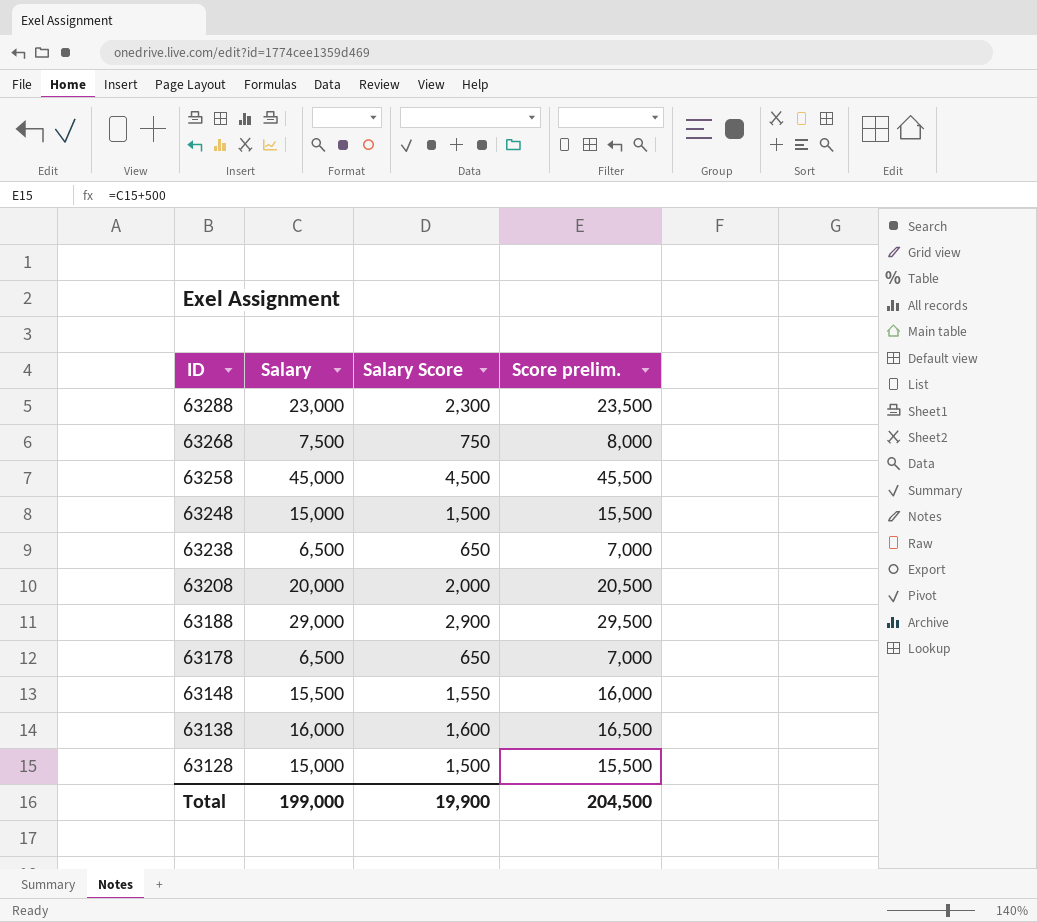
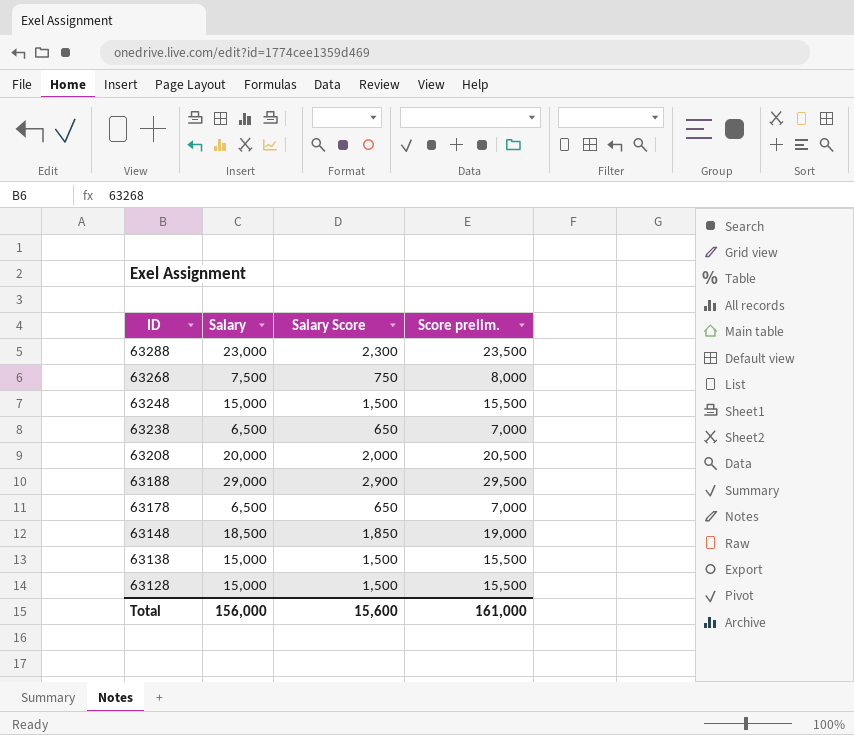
row 63258: 45,000 | 4,500 | 45,500 -> none
63148 | Salary: 15,500 -> 18,500
63148 | Salary Score: 1,550 -> 1,850
63148 | Score prelim.: 16,000 -> 19,000
63138 | Salary: 16,000 -> 15,000
63138 | Salary Score: 1,600 -> 1,500
63138 | Score prelim.: 16,500 -> 15,500
Total | Salary: 199,000 -> 156,000
Total | Salary Score: 19,900 -> 15,600
Total | Score prelim.: 204,500 -> 161,000

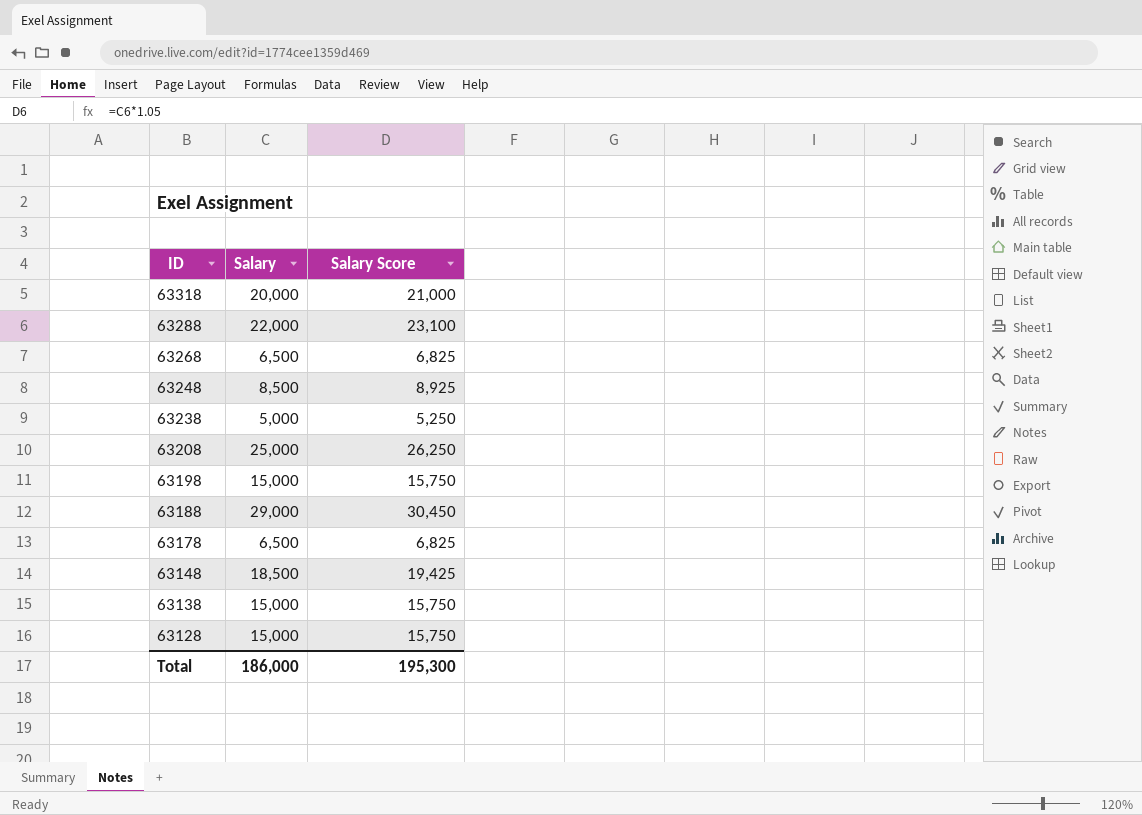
column Score prelim. | formula: [Salary] + 500 -> none
column Salary Score | formula: [Salary] * 0.1 -> [Salary] * 1.05
row 63318: none -> 20,000 | 21,000
63288 | Salary: 23,000 -> 22,000
63268 | Salary: 7,500 -> 6,500
63248 | Salary: 15,000 -> 8,500
63238 | Salary: 6,500 -> 5,000
63208 | Salary: 20,000 -> 25,000
row 63198: none -> 15,000 | 15,750
Total | Salary: 156,000 -> 186,000
Total | Salary Score: 15,600 -> 195,300

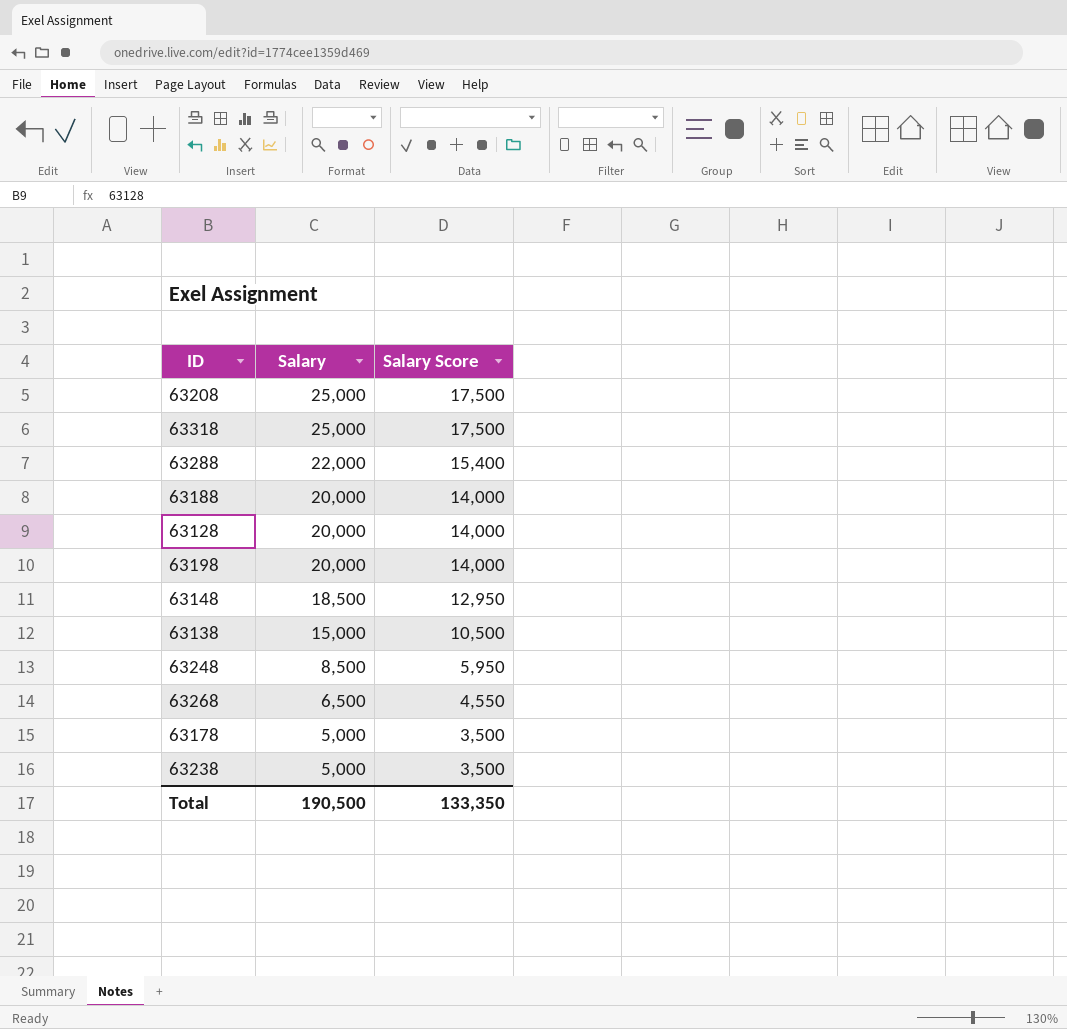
row order: ID descending -> Salary descending
column Salary Score | formula: [Salary] * 1.05 -> [Salary] * 0.7
63318 | Salary: 20,000 -> 25,000
63188 | Salary: 29,000 -> 20,000
63128 | Salary: 15,000 -> 20,000
63198 | Salary: 15,000 -> 20,000
63178 | Salary: 6,500 -> 5,000
Total | Salary: 186,000 -> 190,500
Total | Salary Score: 195,300 -> 133,350

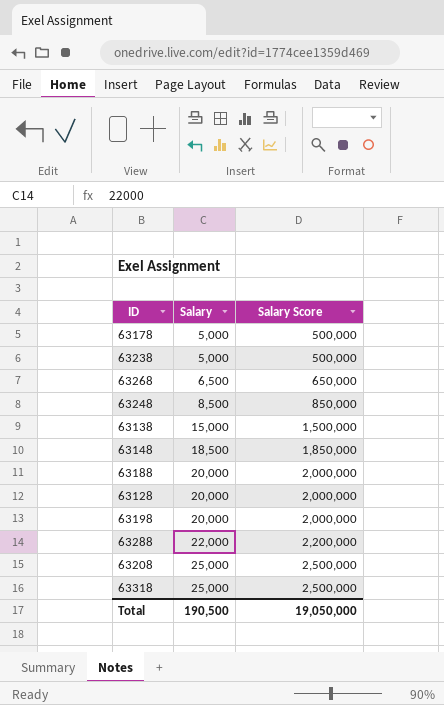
row order: Salary descending -> Salary ascending
column Salary Score | formula: [Salary] * 0.7 -> [Salary] * 100
Total | Salary Score: 133,350 -> 19,050,000

